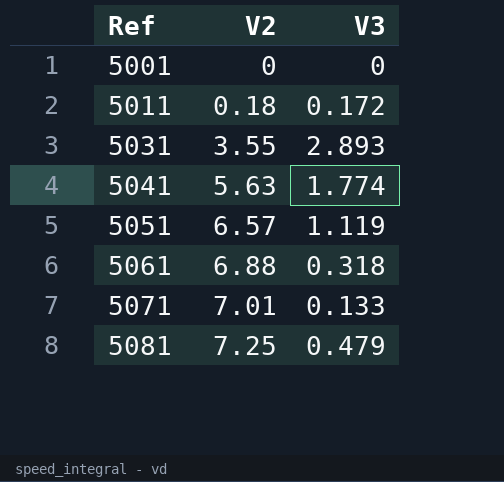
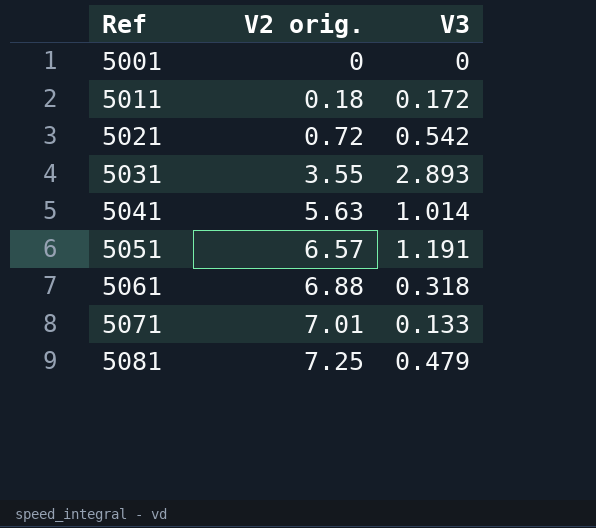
column name: V2 -> V2 orig.
row 5021: none -> 0.72 | 0.542
5041 | V3: 1.774 -> 1.014
5051 | V3: 1.119 -> 1.191

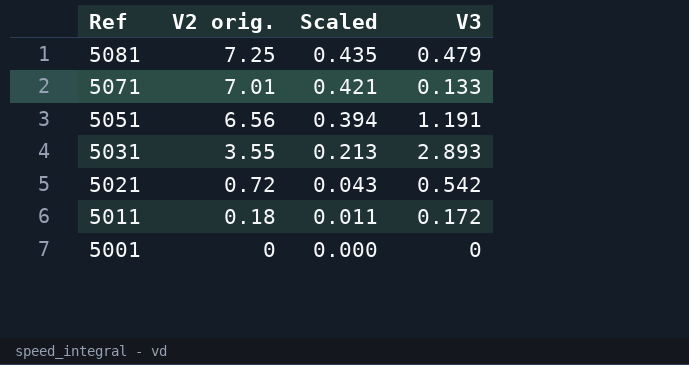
row order: Ref ascending -> Ref descending
column Scaled | formula: none -> [V2 orig.] * 0.06
row 5041: 5.63 | 1.014 -> none
row 5061: 6.88 | 0.318 -> none
5051 | V2 orig.: 6.57 -> 6.56

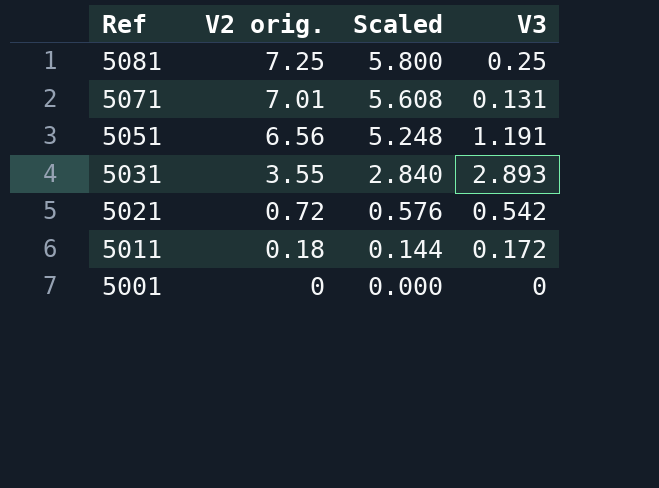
column Scaled | formula: [V2 orig.] * 0.06 -> [V2 orig.] * 0.8
5081 | V3: 0.479 -> 0.25
5071 | V3: 0.133 -> 0.131

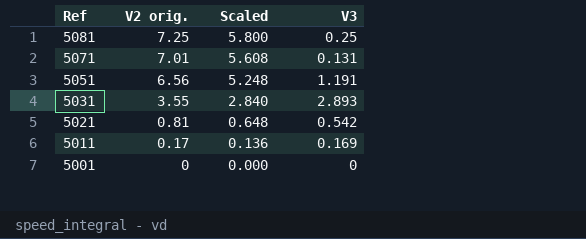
5021 | V2 orig.: 0.72 -> 0.81
5021 | Scaled: 0.576 -> 0.648
5011 | V2 orig.: 0.18 -> 0.17
5011 | Scaled: 0.144 -> 0.136
5011 | V3: 0.172 -> 0.169

